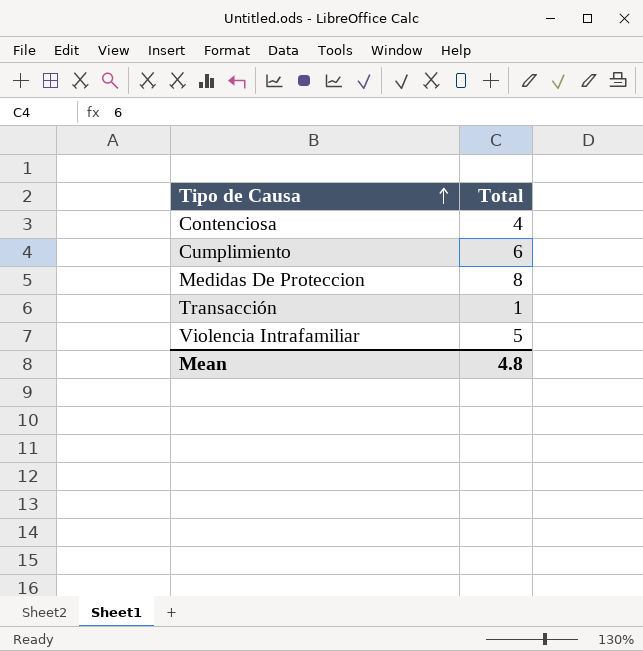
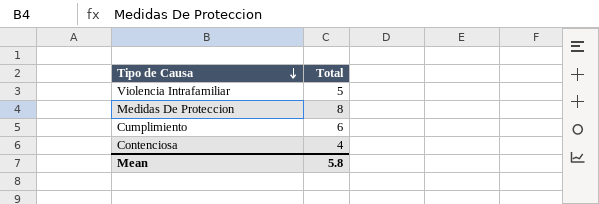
row order: Tipo de Causa ascending -> Tipo de Causa descending
row Transacción: 1 -> none
Mean | Total: 4.8 -> 5.8

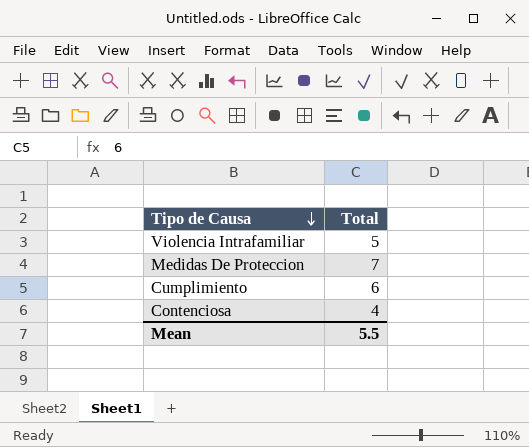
Medidas De Proteccion | Total: 8 -> 7
Mean | Total: 5.8 -> 5.5

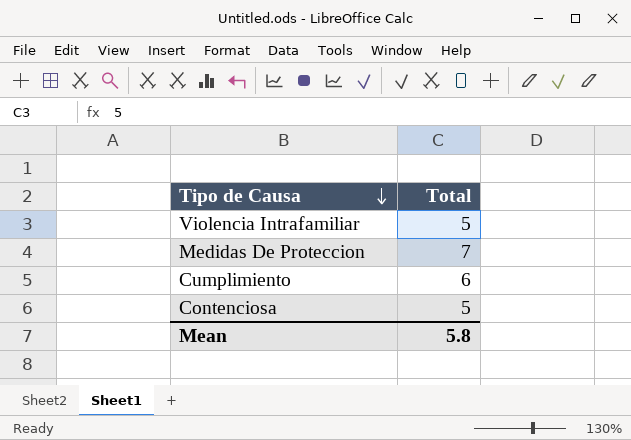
Contenciosa | Total: 4 -> 5
Mean | Total: 5.5 -> 5.8

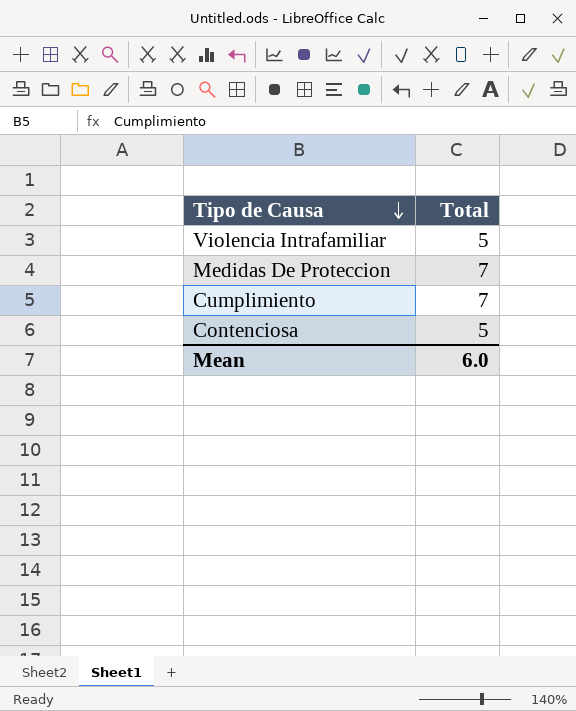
Cumplimiento | Total: 6 -> 7
Mean | Total: 5.8 -> 6.0

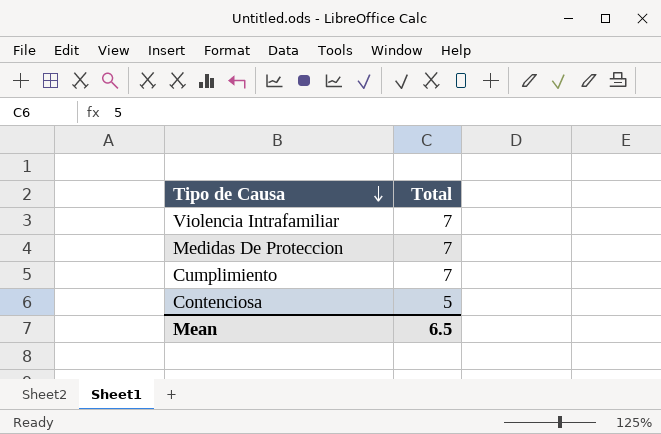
Violencia Intrafamiliar | Total: 5 -> 7
Mean | Total: 6.0 -> 6.5

